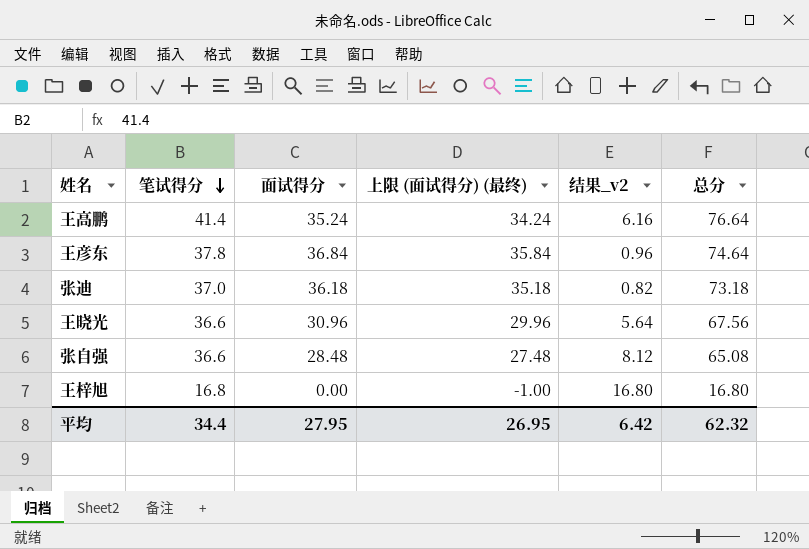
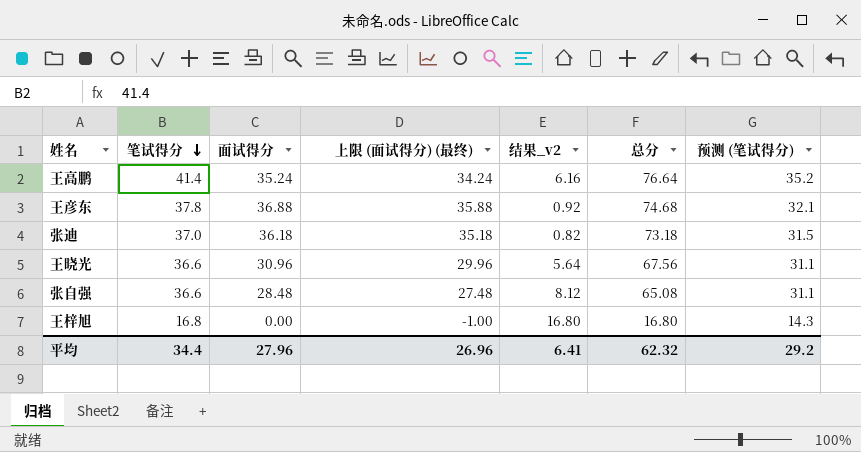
column 预测 (笔试得分) | formula: none -> [笔试得分] * 0.85
王彦东 | 面试得分: 36.84 -> 36.88
王彦东 | 上限 (面试得分) (最终): 35.84 -> 35.88
王彦东 | 结果_v2: 0.96 -> 0.92
王彦东 | 总分: 74.64 -> 74.68
平均 | 面试得分: 27.95 -> 27.96
平均 | 上限 (面试得分) (最终): 26.95 -> 26.96
平均 | 结果_v2: 6.42 -> 6.41

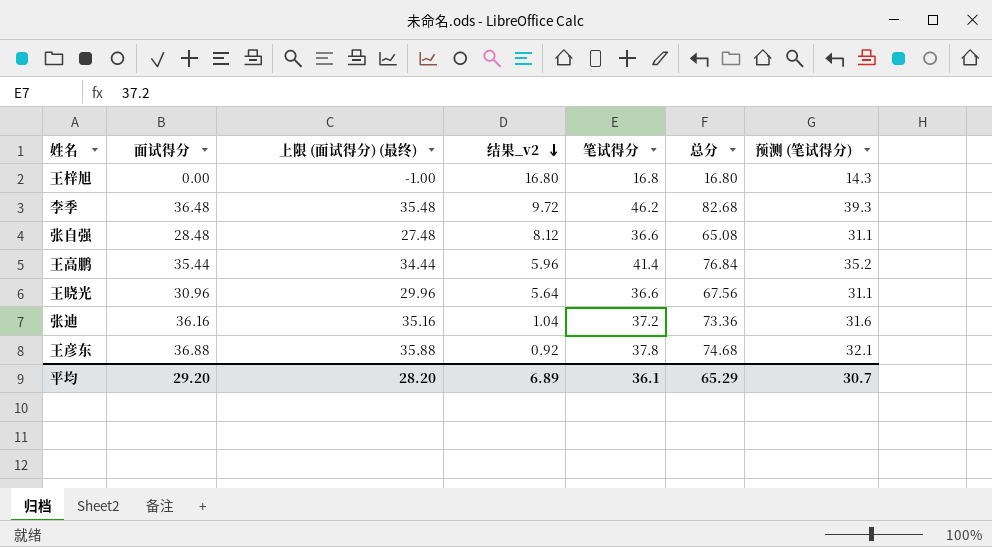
row order: 笔试得分 descending -> 结果_v2 descending
column 笔试得分 | position: 2 -> 5
row 李季: none -> 36.48 | 35.48 | 9.72 | 46.2 | 82.68 | 39.3
王高鹏 | 面试得分: 35.24 -> 35.44
王高鹏 | 上限 (面试得分) (最终): 34.24 -> 34.44
王高鹏 | 结果_v2: 6.16 -> 5.96
王高鹏 | 总分: 76.64 -> 76.84
张迪 | 面试得分: 36.18 -> 36.16
张迪 | 上限 (面试得分) (最终): 35.18 -> 35.16
张迪 | 结果_v2: 0.82 -> 1.04
张迪 | 笔试得分: 37.0 -> 37.2
张迪 | 总分: 73.18 -> 73.36
张迪 | 预测 (笔试得分): 31.5 -> 31.6
平均 | 面试得分: 27.96 -> 29.20
平均 | 上限 (面试得分) (最终): 26.96 -> 28.20
平均 | 结果_v2: 6.41 -> 6.89
平均 | 笔试得分: 34.4 -> 36.1
平均 | 总分: 62.32 -> 65.29
平均 | 预测 (笔试得分): 29.2 -> 30.7

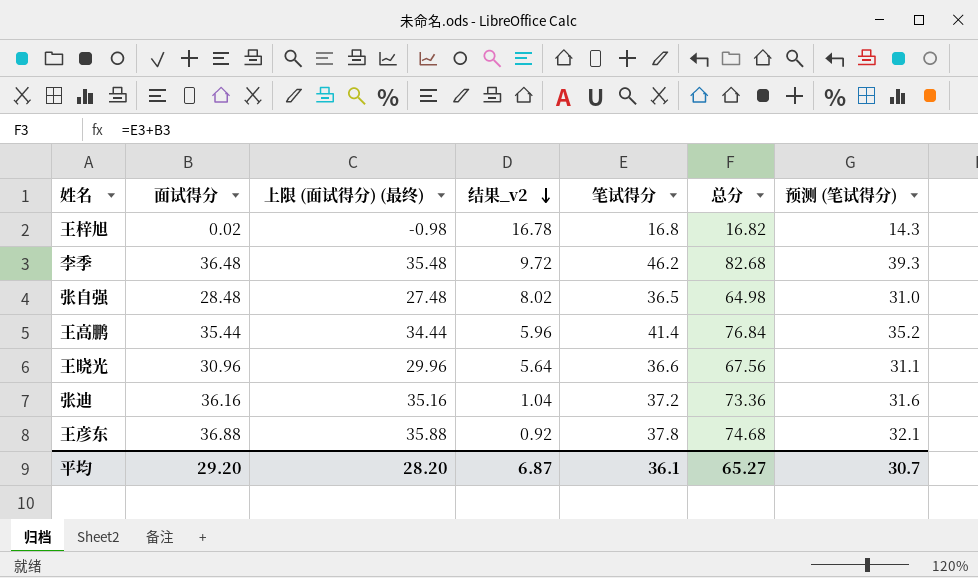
王梓旭 | 面试得分: 0.00 -> 0.02
王梓旭 | 上限 (面试得分) (最终): -1.00 -> -0.98
王梓旭 | 结果_v2: 16.80 -> 16.78
王梓旭 | 总分: 16.80 -> 16.82
张自强 | 结果_v2: 8.12 -> 8.02
张自强 | 笔试得分: 36.6 -> 36.5
张自强 | 总分: 65.08 -> 64.98
张自强 | 预测 (笔试得分): 31.1 -> 31.0
平均 | 结果_v2: 6.89 -> 6.87
平均 | 总分: 65.29 -> 65.27

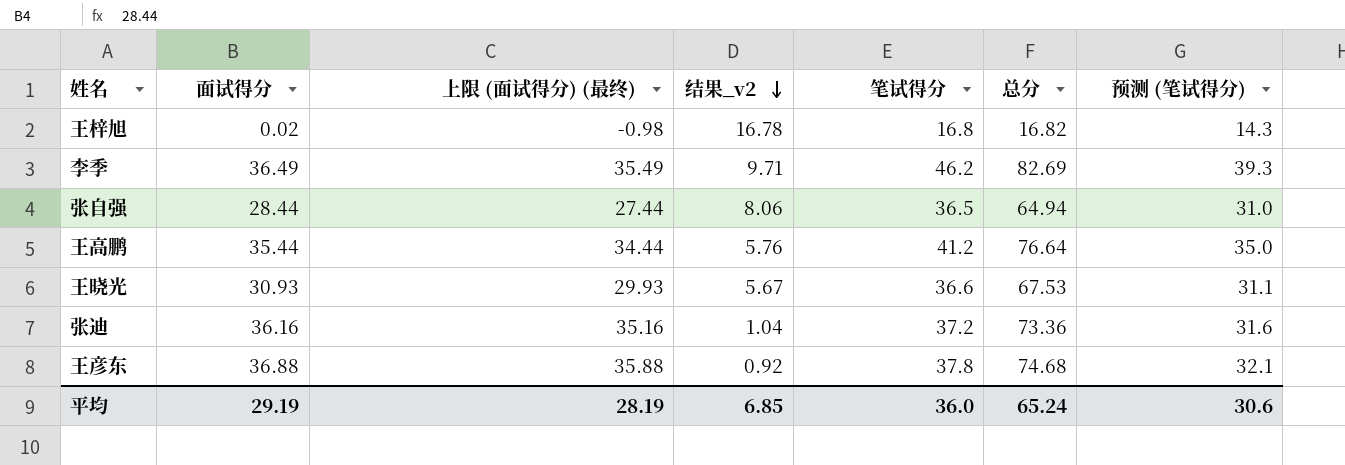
李季 | 面试得分: 36.48 -> 36.49
李季 | 上限 (面试得分) (最终): 35.48 -> 35.49
李季 | 结果_v2: 9.72 -> 9.71
李季 | 总分: 82.68 -> 82.69
张自强 | 面试得分: 28.48 -> 28.44
张自强 | 上限 (面试得分) (最终): 27.48 -> 27.44
张自强 | 结果_v2: 8.02 -> 8.06
张自强 | 总分: 64.98 -> 64.94
王高鹏 | 结果_v2: 5.96 -> 5.76
王高鹏 | 笔试得分: 41.4 -> 41.2
王高鹏 | 总分: 76.84 -> 76.64
王高鹏 | 预测 (笔试得分): 35.2 -> 35.0
王晓光 | 面试得分: 30.96 -> 30.93
王晓光 | 上限 (面试得分) (最终): 29.96 -> 29.93
王晓光 | 结果_v2: 5.64 -> 5.67
王晓光 | 总分: 67.56 -> 67.53
平均 | 面试得分: 29.20 -> 29.19
平均 | 上限 (面试得分) (最终): 28.20 -> 28.19
平均 | 结果_v2: 6.87 -> 6.85
平均 | 笔试得分: 36.1 -> 36.0
平均 | 总分: 65.27 -> 65.24
平均 | 预测 (笔试得分): 30.7 -> 30.6

